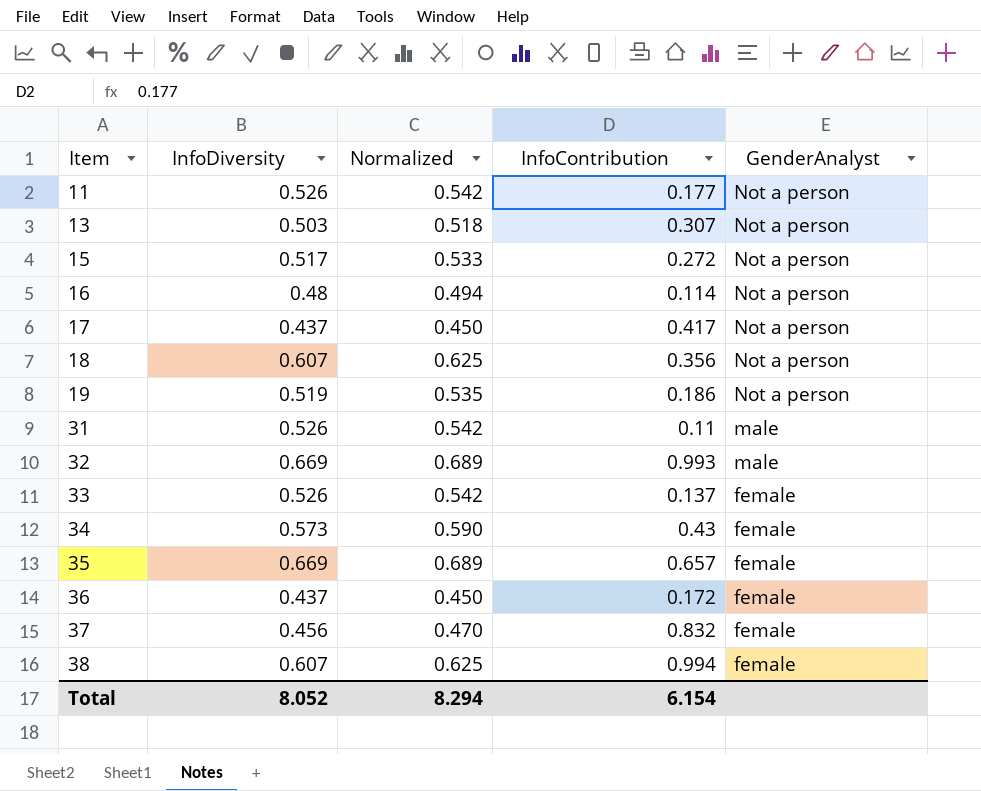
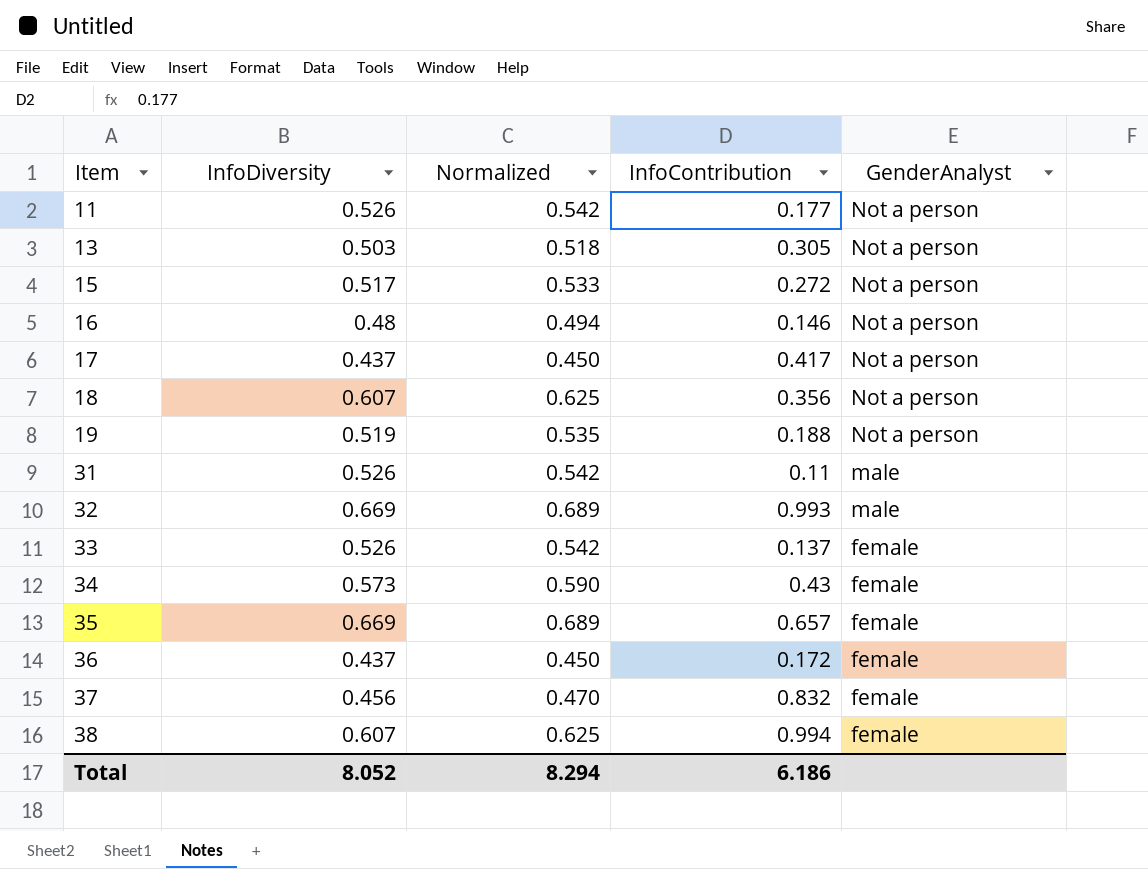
13 | InfoContribution: 0.307 -> 0.305
16 | InfoContribution: 0.114 -> 0.146
19 | InfoContribution: 0.186 -> 0.188
Total | InfoContribution: 6.154 -> 6.186

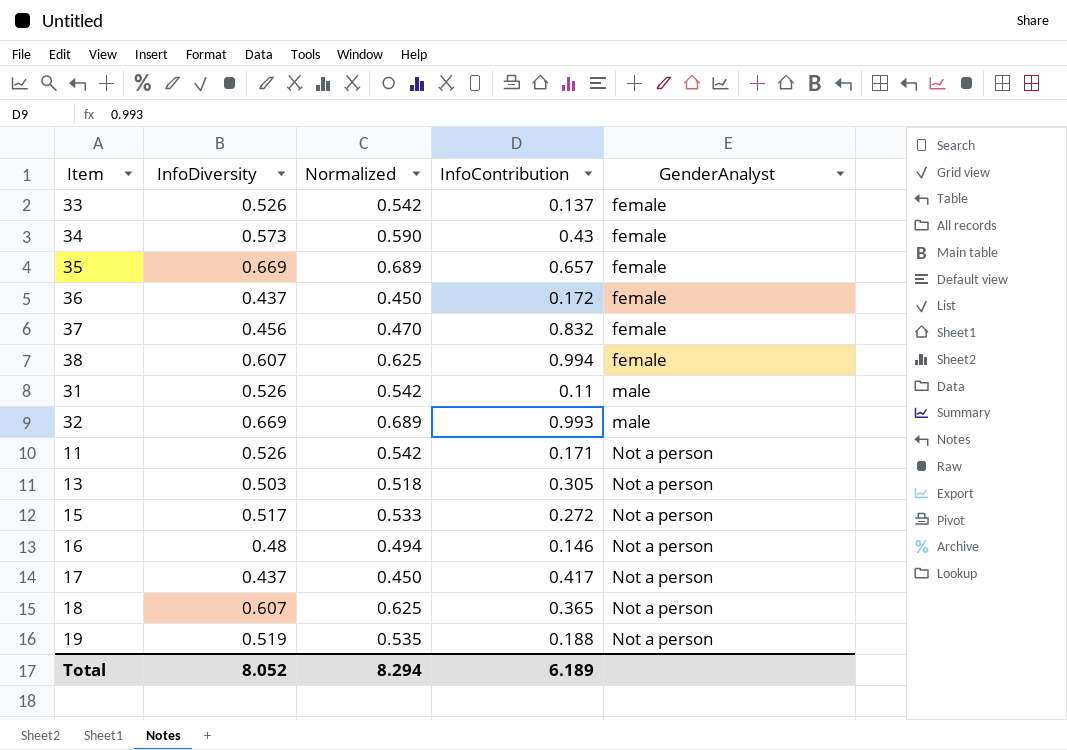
row order: Item ascending -> GenderAnalyst ascending
11 | InfoContribution: 0.177 -> 0.171
18 | InfoContribution: 0.356 -> 0.365
Total | InfoContribution: 6.186 -> 6.189

